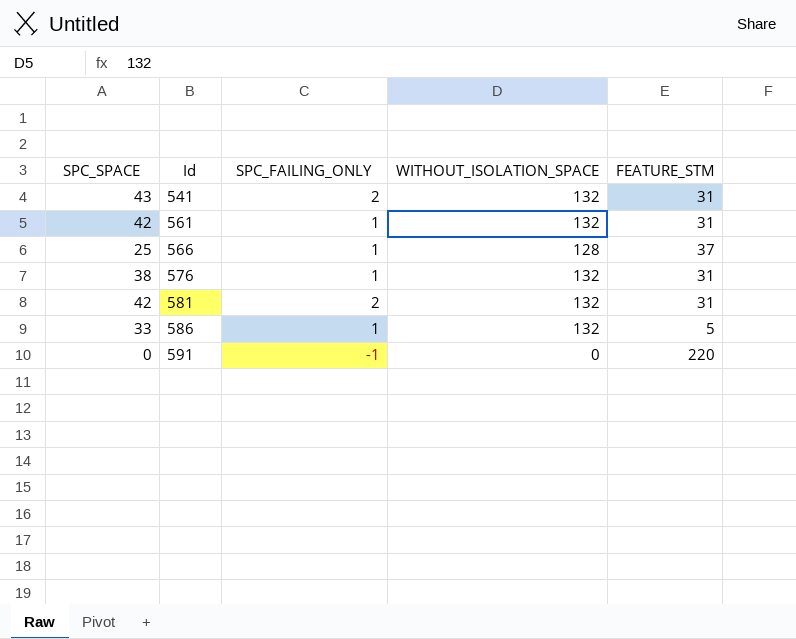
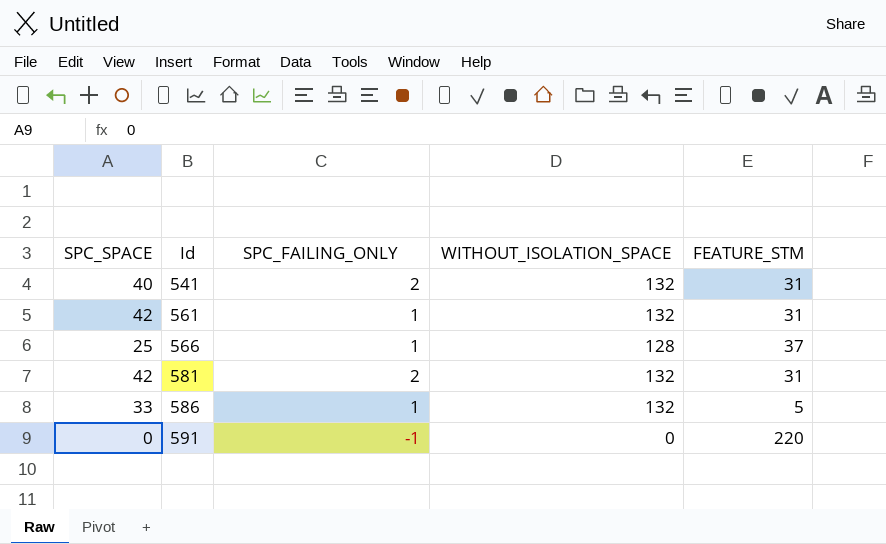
row 576: 38 | 1 | 132 | 31 -> none
541 | SPC_SPACE: 43 -> 40

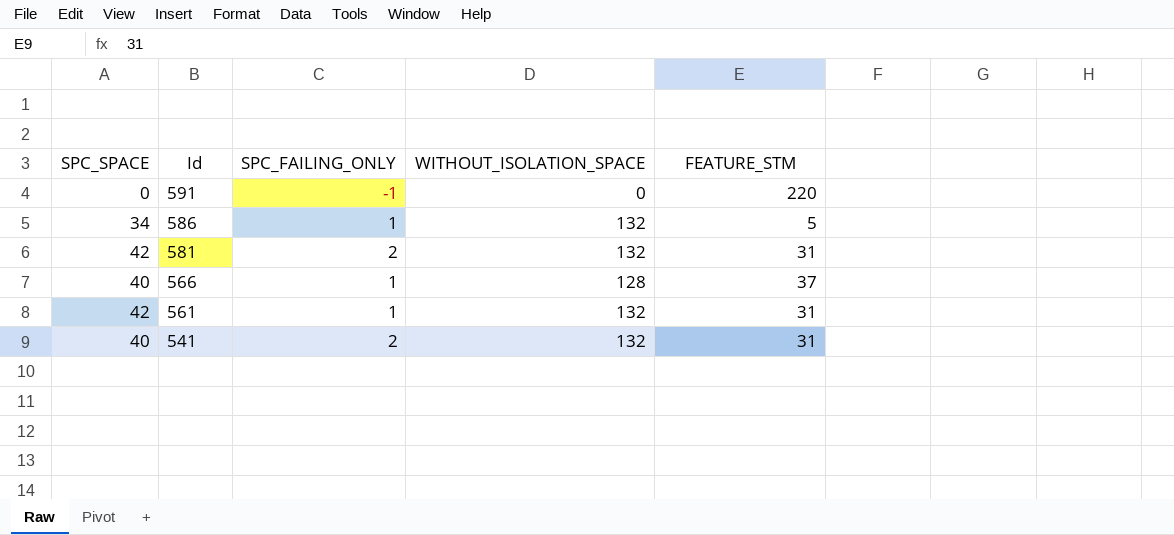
row order: Id ascending -> Id descending
586 | SPC_SPACE: 33 -> 34
566 | SPC_SPACE: 25 -> 40

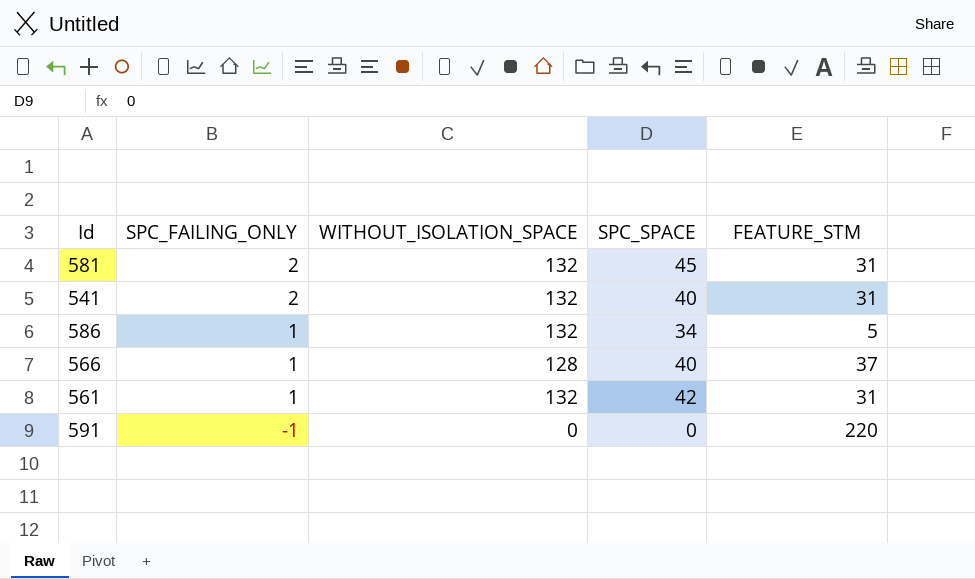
row order: Id descending -> SPC_FAILING_ONLY descending
column SPC_SPACE | position: 1 -> 4
581 | SPC_SPACE: 42 -> 45

